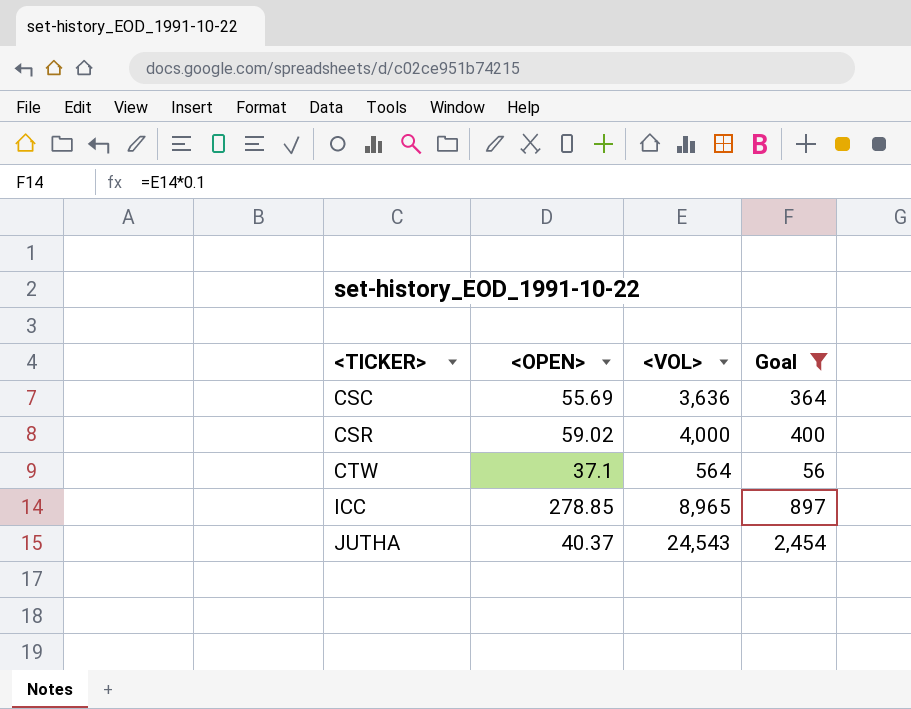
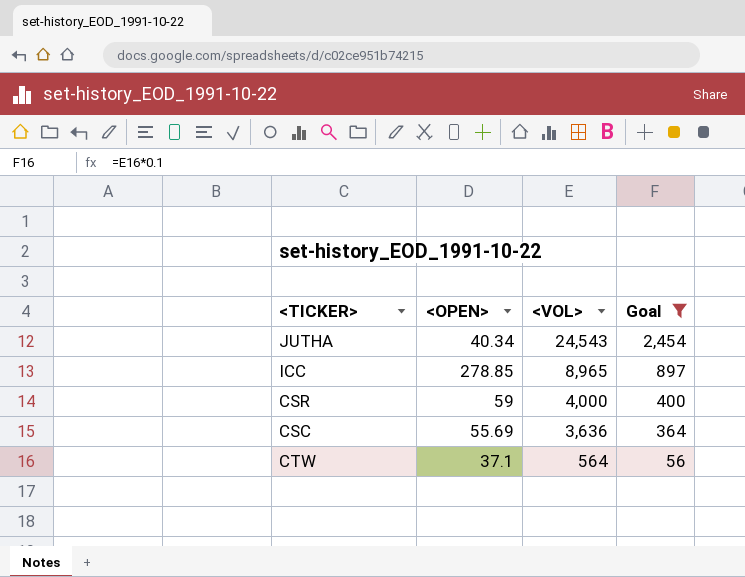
row order: <TICKER> ascending -> <VOL> descending
JUTHA | <OPEN>: 40.37 -> 40.34
CSR | <OPEN>: 59.02 -> 59

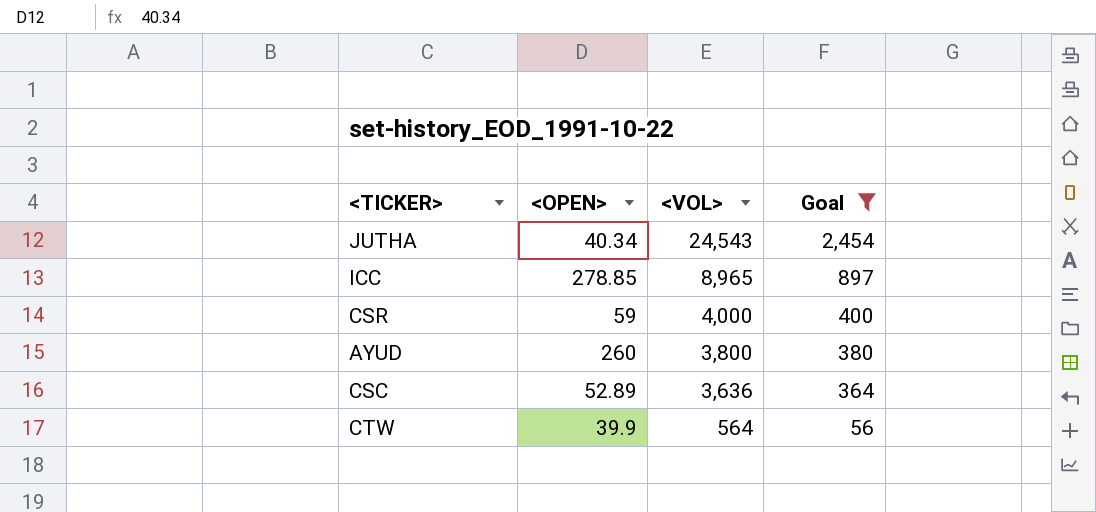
row AYUD: none -> 260 | 3,800 | 380
CSC | <OPEN>: 55.69 -> 52.89
CTW | <OPEN>: 37.1 -> 39.9

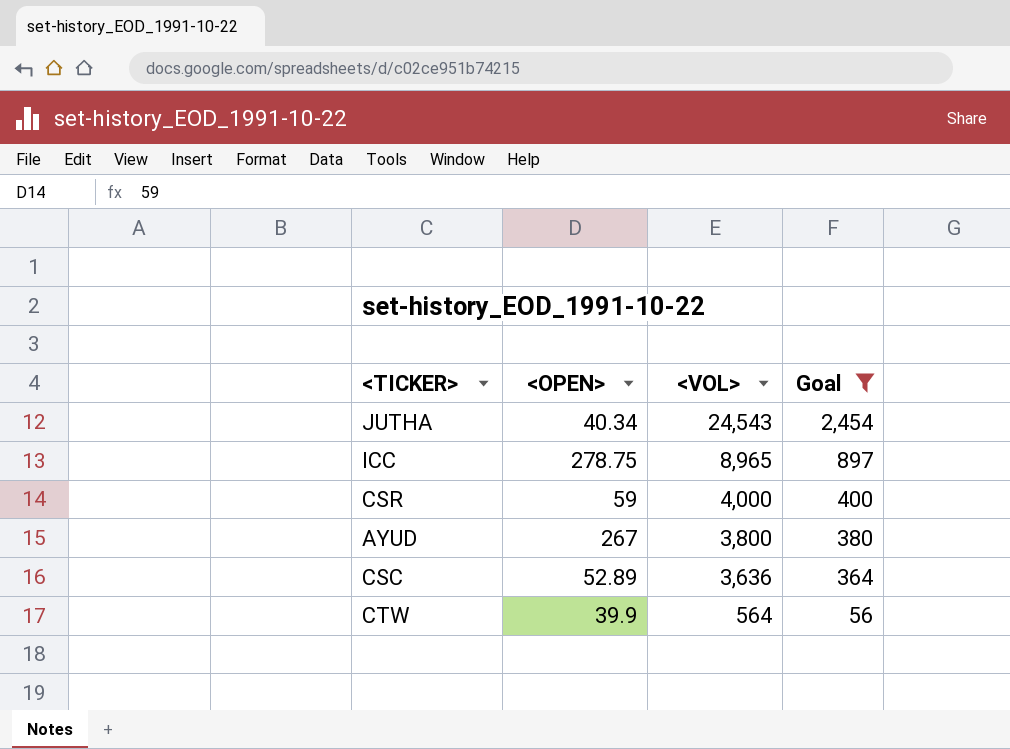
ICC | <OPEN>: 278.85 -> 278.75
AYUD | <OPEN>: 260 -> 267

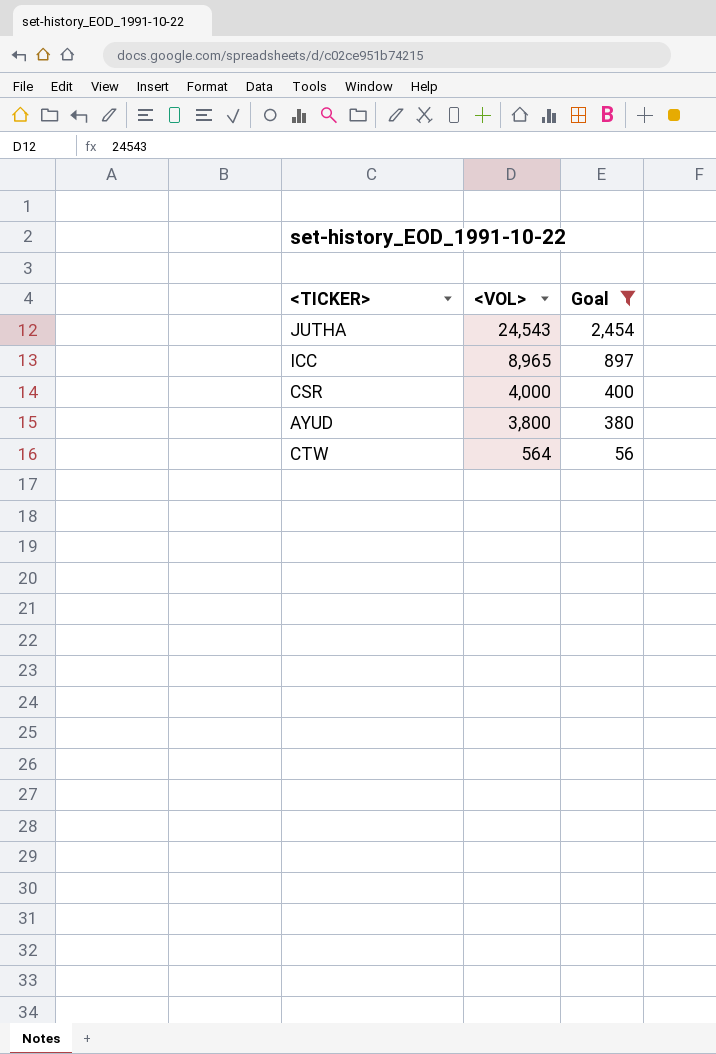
column <OPEN> | position: 2 -> none
row CSC: 52.89 | 3,636 | 364 -> none

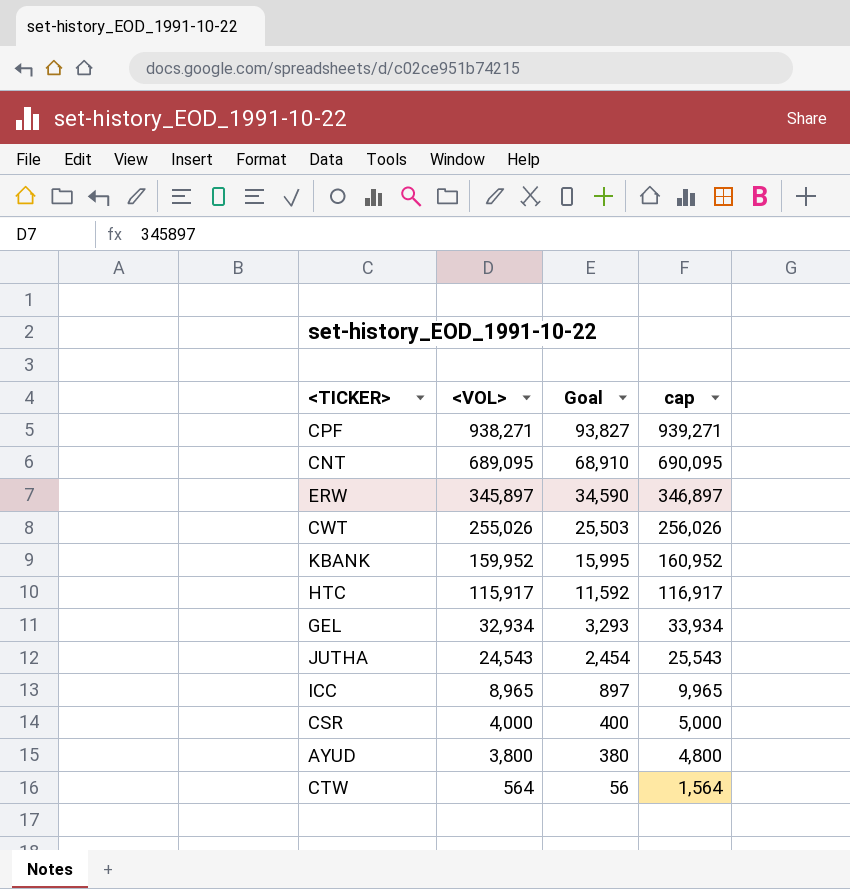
filter: Goal <= 2,454 -> none
column cap | formula: none -> [<VOL>] + 1000

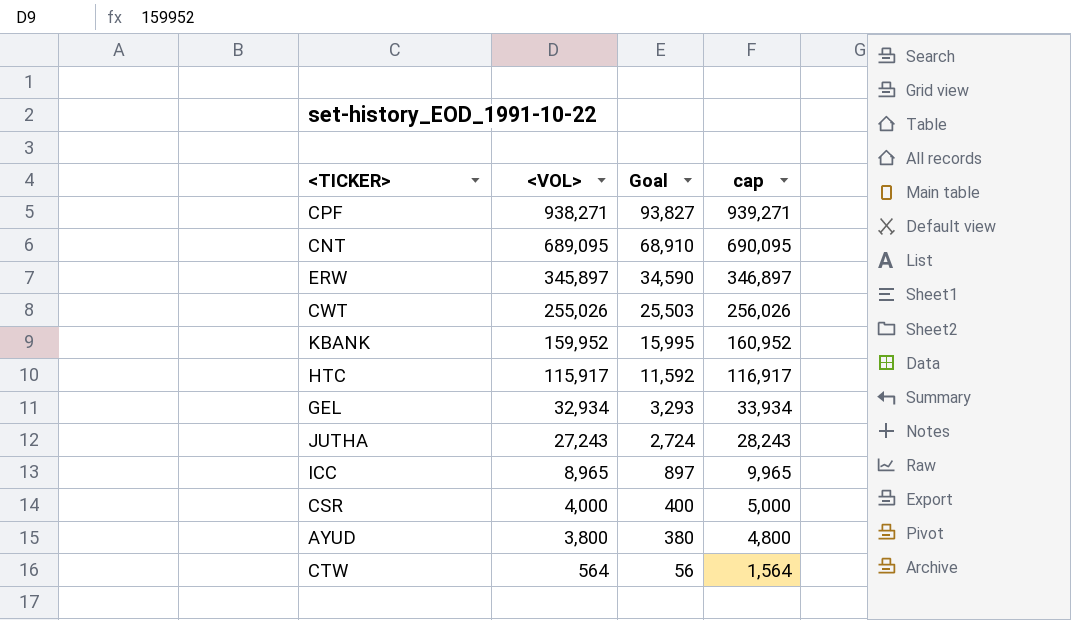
JUTHA | <VOL>: 24,543 -> 27,243
JUTHA | Goal: 2,454 -> 2,724
JUTHA | cap: 25,543 -> 28,243

